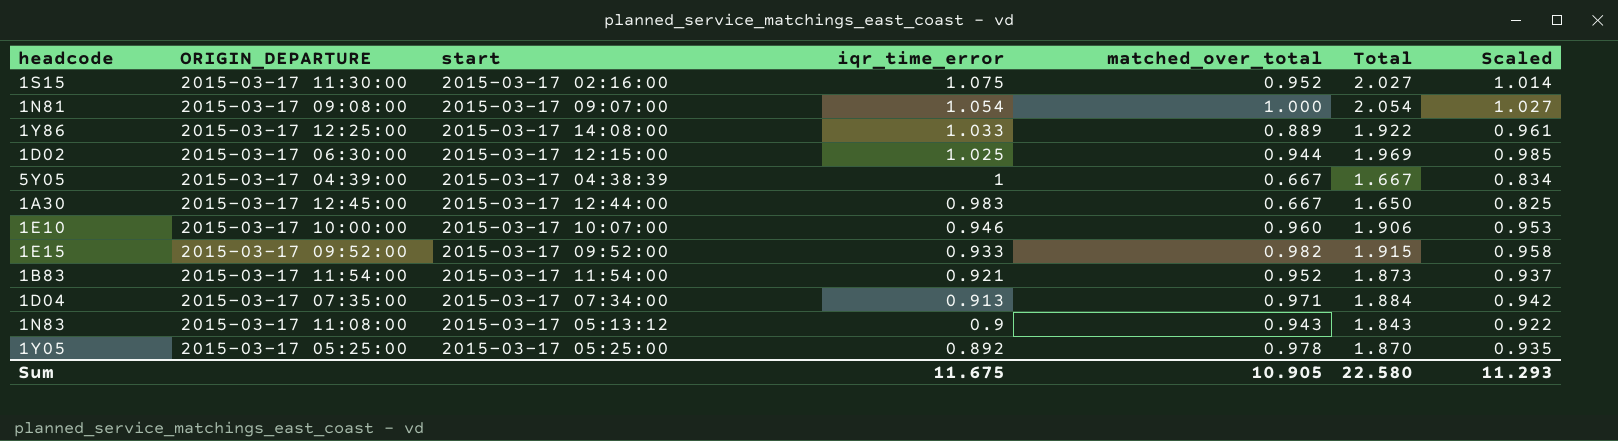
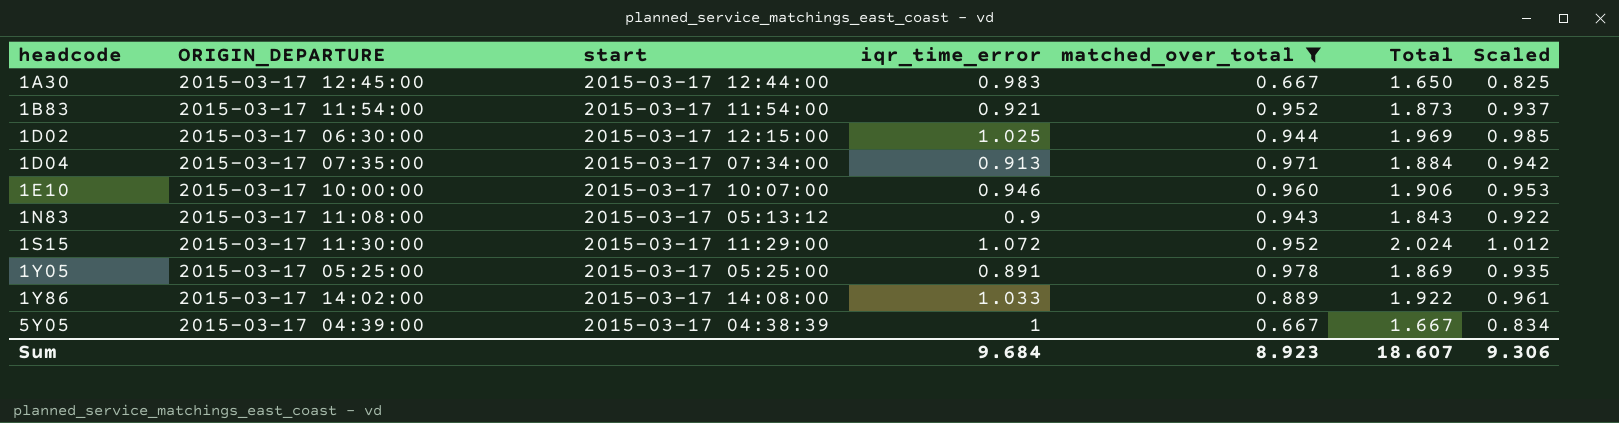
filter: none -> matched_over_total <= 0.978
row order: iqr_time_error descending -> headcode ascending
1S15 | start: 2015-03-17 02:16:00 -> 2015-03-17 11:29:00
1S15 | iqr_time_error: 1.075 -> 1.072
1S15 | Total: 2.027 -> 2.024
1S15 | Scaled: 1.014 -> 1.012
1Y05 | iqr_time_error: 0.892 -> 0.891
1Y05 | Total: 1.870 -> 1.869
1Y86 | ORIGIN_DEPARTURE: 2015-03-17 12:25:00 -> 2015-03-17 14:02:00
Sum | iqr_time_error: 11.675 -> 9.684
Sum | matched_over_total: 10.905 -> 8.923
Sum | Total: 22.580 -> 18.607
Sum | Scaled: 11.293 -> 9.306

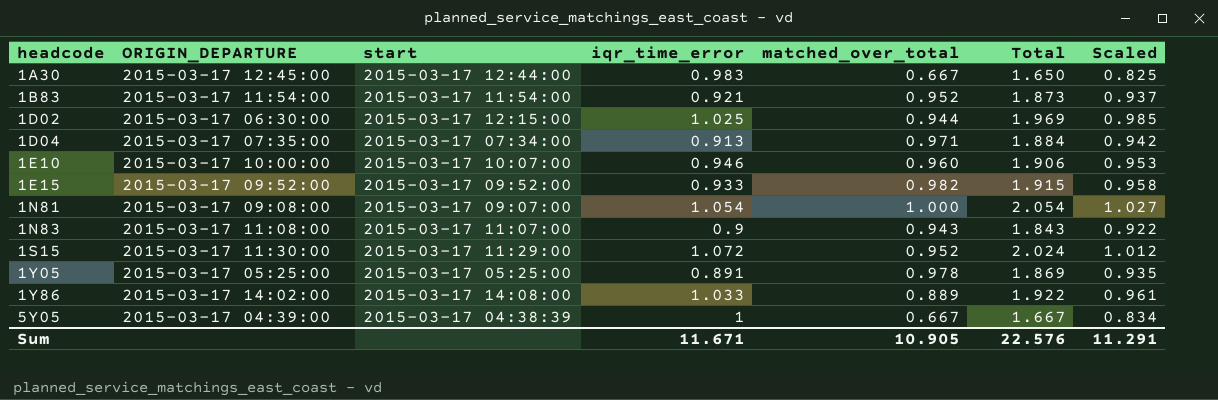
filter: matched_over_total <= 0.978 -> none
1N83 | start: 2015-03-17 05:13:12 -> 2015-03-17 11:07:00
Sum | iqr_time_error: 9.684 -> 11.671
Sum | matched_over_total: 8.923 -> 10.905
Sum | Total: 18.607 -> 22.576
Sum | Scaled: 9.306 -> 11.291

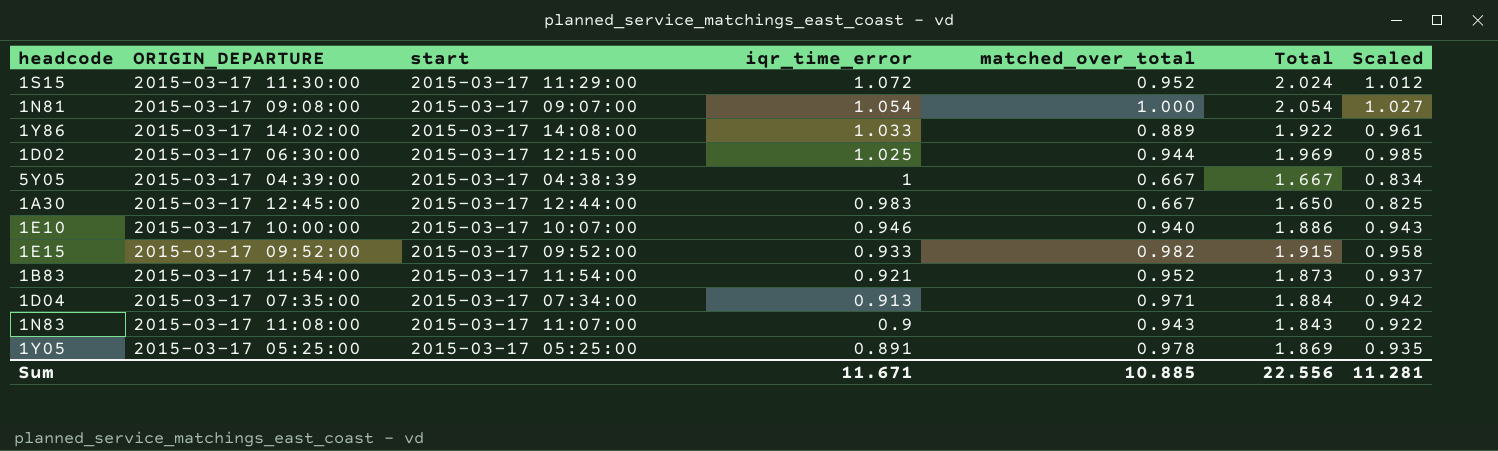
row order: headcode ascending -> iqr_time_error descending
1E10 | matched_over_total: 0.960 -> 0.940
1E10 | Total: 1.906 -> 1.886
1E10 | Scaled: 0.953 -> 0.943
Sum | matched_over_total: 10.905 -> 10.885
Sum | Total: 22.576 -> 22.556
Sum | Scaled: 11.291 -> 11.281

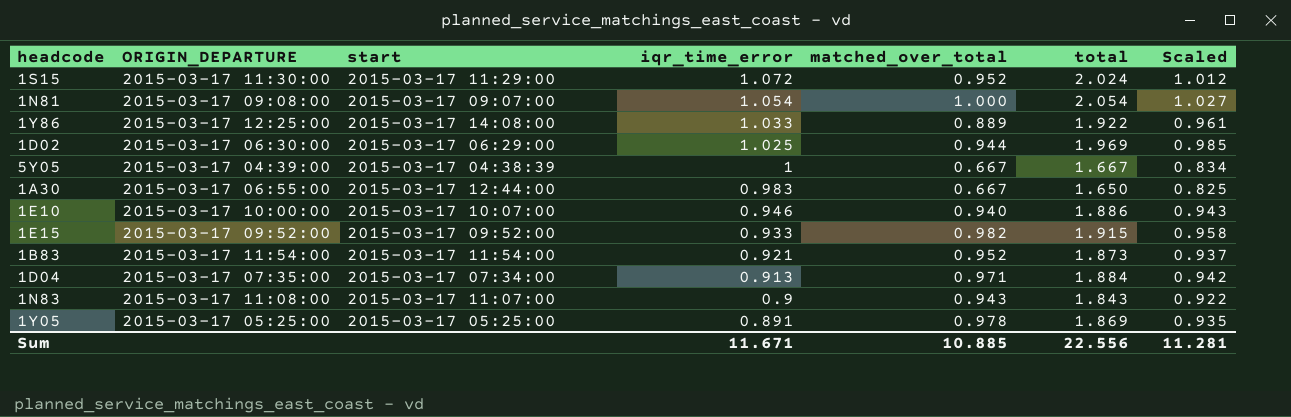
column name: Total -> total
1Y86 | ORIGIN_DEPARTURE: 2015-03-17 14:02:00 -> 2015-03-17 12:25:00
1D02 | start: 2015-03-17 12:15:00 -> 2015-03-17 06:29:00
1A30 | ORIGIN_DEPARTURE: 2015-03-17 12:45:00 -> 2015-03-17 06:55:00

